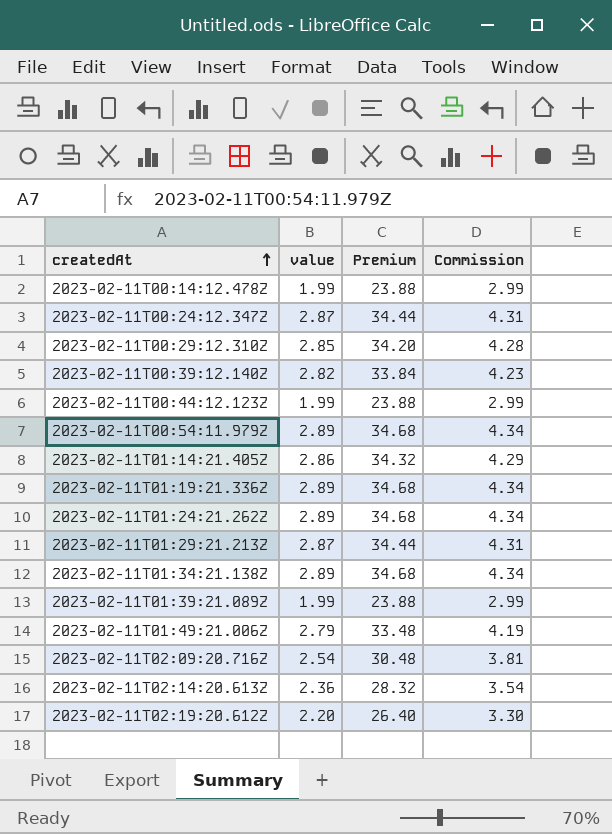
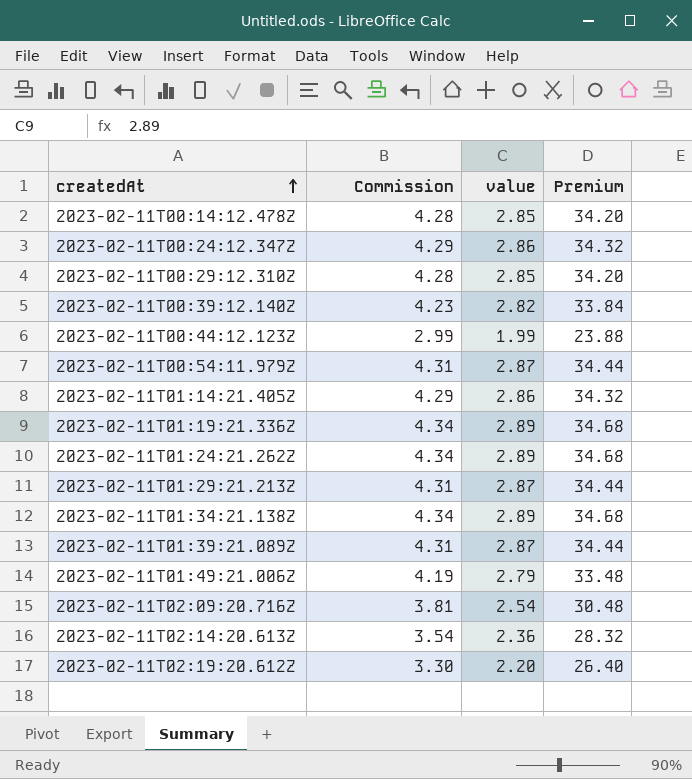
column Commission | position: 4 -> 2
2023-02-11T00:14:12.478Z | Commission: 2.99 -> 4.28
2023-02-11T00:14:12.478Z | value: 1.99 -> 2.85
2023-02-11T00:14:12.478Z | Premium: 23.88 -> 34.20
2023-02-11T00:24:12.347Z | Commission: 4.31 -> 4.29
2023-02-11T00:24:12.347Z | value: 2.87 -> 2.86
2023-02-11T00:24:12.347Z | Premium: 34.44 -> 34.32
2023-02-11T00:54:11.979Z | Commission: 4.34 -> 4.31
2023-02-11T00:54:11.979Z | value: 2.89 -> 2.87
2023-02-11T00:54:11.979Z | Premium: 34.68 -> 34.44
2023-02-11T01:39:21.089Z | Commission: 2.99 -> 4.31
2023-02-11T01:39:21.089Z | value: 1.99 -> 2.87
2023-02-11T01:39:21.089Z | Premium: 23.88 -> 34.44

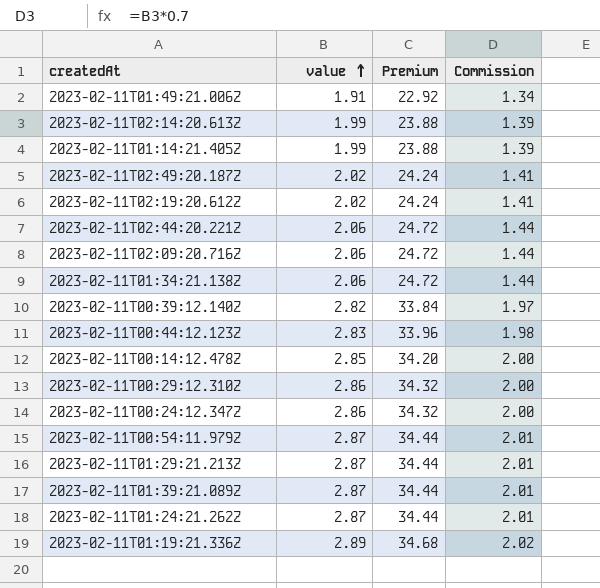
row order: createdAt ascending -> value ascending
column Commission | formula: [value] * 1.5 -> [value] * 0.7
column Commission | position: 2 -> 4
2023-02-11T01:49:21.006Z | value: 2.79 -> 1.91
2023-02-11T01:49:21.006Z | Premium: 33.48 -> 22.92
2023-02-11T02:14:20.613Z | value: 2.36 -> 1.99
2023-02-11T02:14:20.613Z | Premium: 28.32 -> 23.88
2023-02-11T01:14:21.405Z | value: 2.86 -> 1.99
2023-02-11T01:14:21.405Z | Premium: 34.32 -> 23.88
row 2023-02-11T02:49:20.187Z: none -> 2.02 | 24.24 | 1.41
2023-02-11T02:19:20.612Z | value: 2.20 -> 2.02
2023-02-11T02:19:20.612Z | Premium: 26.40 -> 24.24
row 2023-02-11T02:44:20.221Z: none -> 2.06 | 24.72 | 1.44
2023-02-11T02:09:20.716Z | value: 2.54 -> 2.06
2023-02-11T02:09:20.716Z | Premium: 30.48 -> 24.72
2023-02-11T01:34:21.138Z | value: 2.89 -> 2.06
2023-02-11T01:34:21.138Z | Premium: 34.68 -> 24.72
2023-02-11T00:44:12.123Z | value: 1.99 -> 2.83
2023-02-11T00:44:12.123Z | Premium: 23.88 -> 33.96
2023-02-11T00:29:12.310Z | value: 2.85 -> 2.86
2023-02-11T00:29:12.310Z | Premium: 34.20 -> 34.32
2023-02-11T01:24:21.262Z | value: 2.89 -> 2.87
2023-02-11T01:24:21.262Z | Premium: 34.68 -> 34.44

